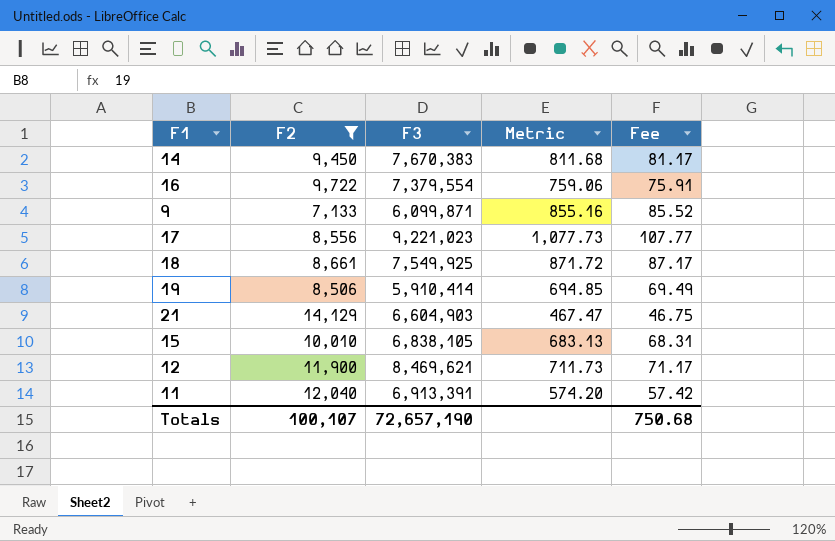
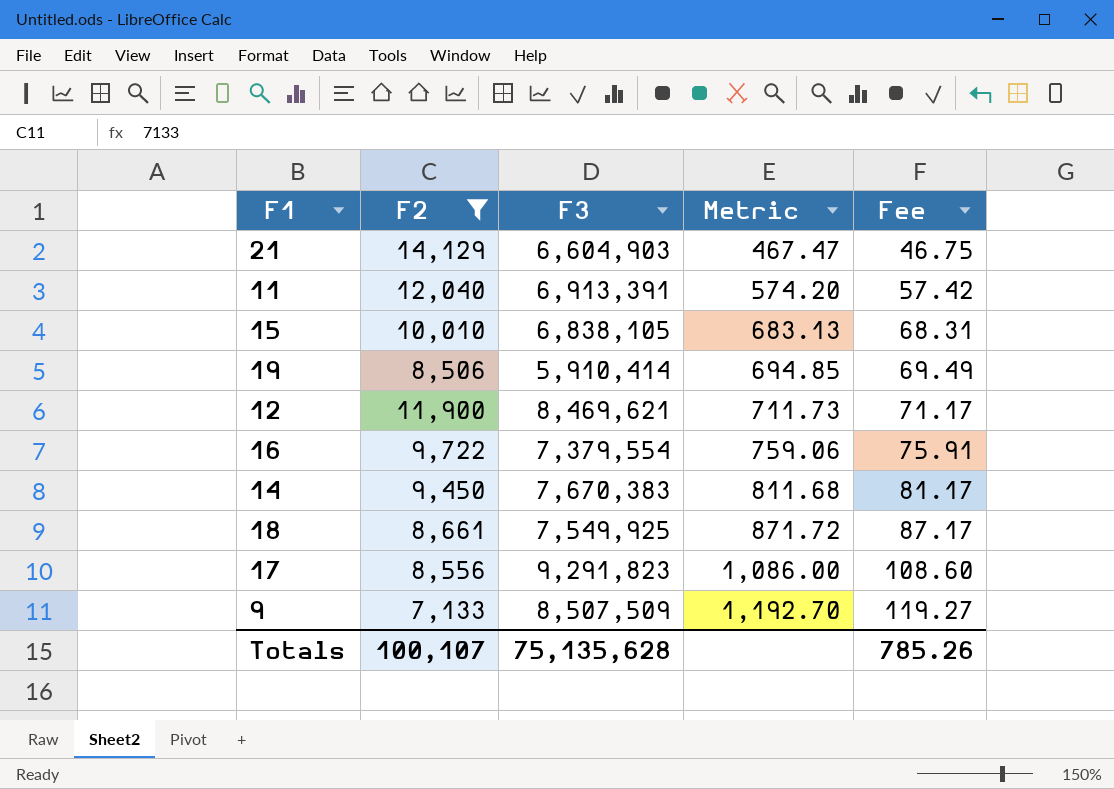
row order: none -> Metric ascending
17 | F3: 9,221,023 -> 9,291,823
17 | Metric: 1,077.73 -> 1,086.00
17 | Fee: 107.77 -> 108.60
9 | F3: 6,099,871 -> 8,507,509
9 | Metric: 855.16 -> 1,192.70
9 | Fee: 85.52 -> 119.27
Totals | F3: 72,657,190 -> 75,135,628
Totals | Fee: 750.68 -> 785.26

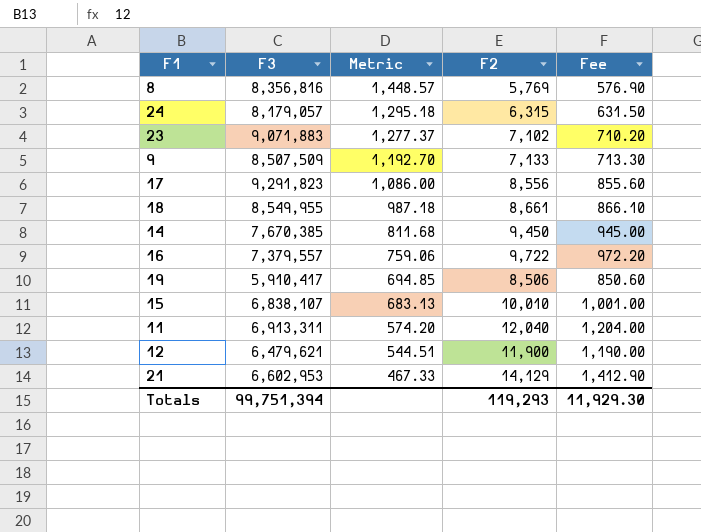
filter: F2 >= 7,133 -> none
row order: Metric ascending -> Metric descending
column F2 | position: 2 -> 4
column Fee | formula: [Metric] * 0.1 -> [F2] * 0.1
18 | F3: 7,549,925 -> 8,549,955
18 | Metric: 871.72 -> 987.18
14 | F3: 7,670,383 -> 7,670,385
16 | F3: 7,379,554 -> 7,379,557
19 | F3: 5,910,414 -> 5,910,417
15 | F3: 6,838,105 -> 6,838,107
11 | F3: 6,913,391 -> 6,913,311
12 | F3: 8,469,621 -> 6,479,621
12 | Metric: 711.73 -> 544.51
21 | F3: 6,604,903 -> 6,602,953
21 | Metric: 467.47 -> 467.33
Totals | F3: 75,135,628 -> 99,751,394
Totals | F2: 100,107 -> 119,293
Totals | Fee: 785.26 -> 11,929.30

